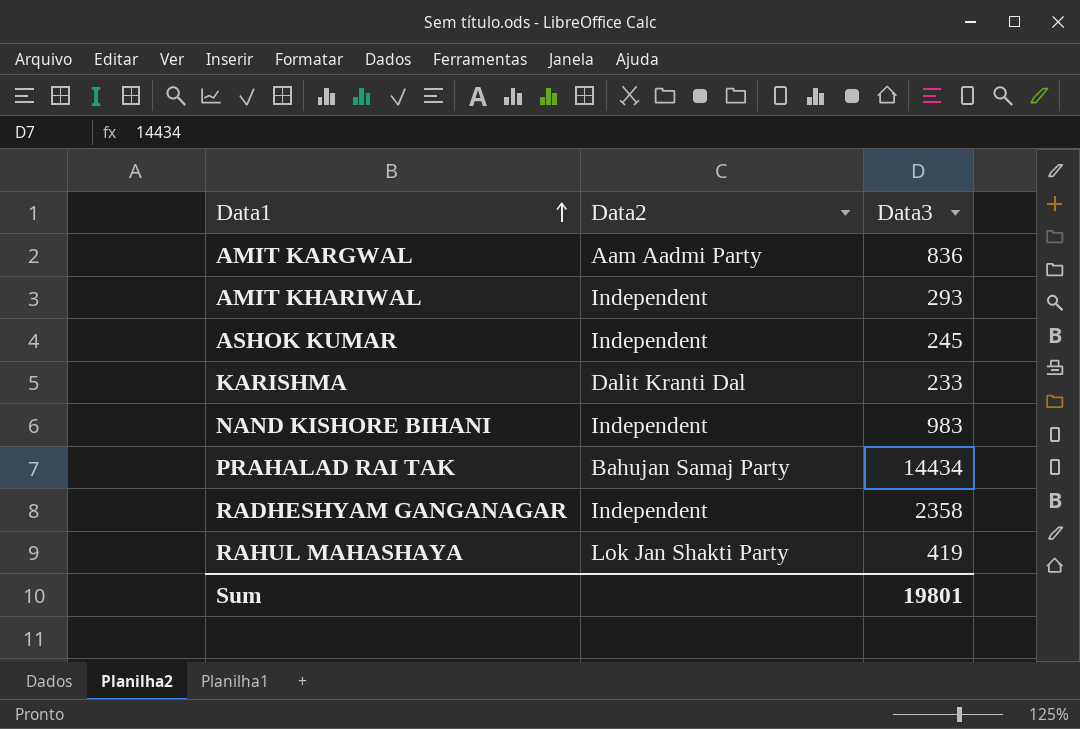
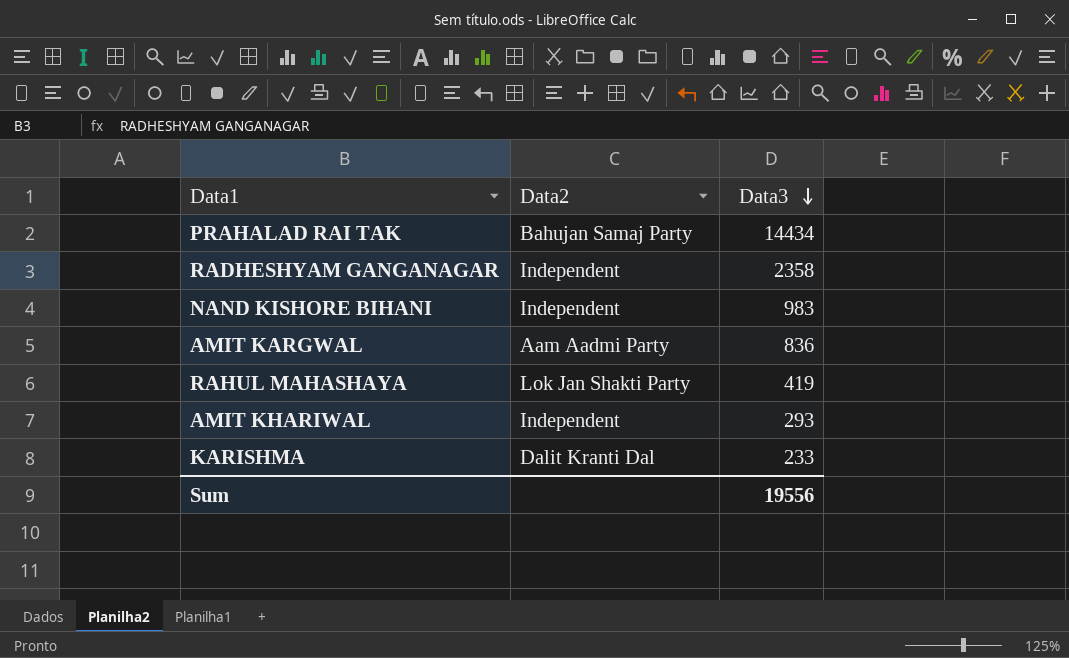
row order: Data1 ascending -> Data3 descending
row ASHOK KUMAR: Independent | 245 -> none
Sum | Data3: 19801 -> 19556

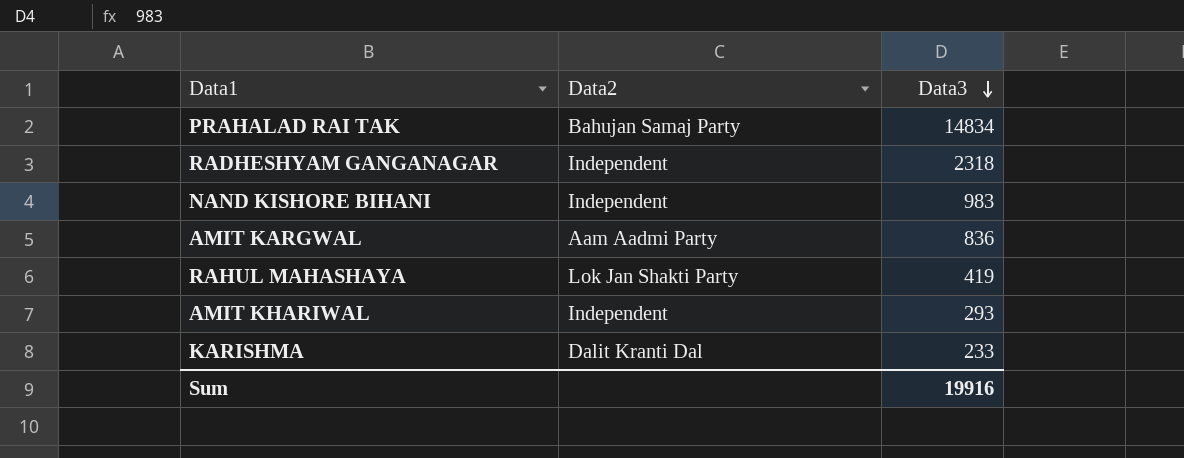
PRAHALAD RAI TAK | Data3: 14434 -> 14834
RADHESHYAM GANGANAGAR | Data3: 2358 -> 2318
Sum | Data3: 19556 -> 19916

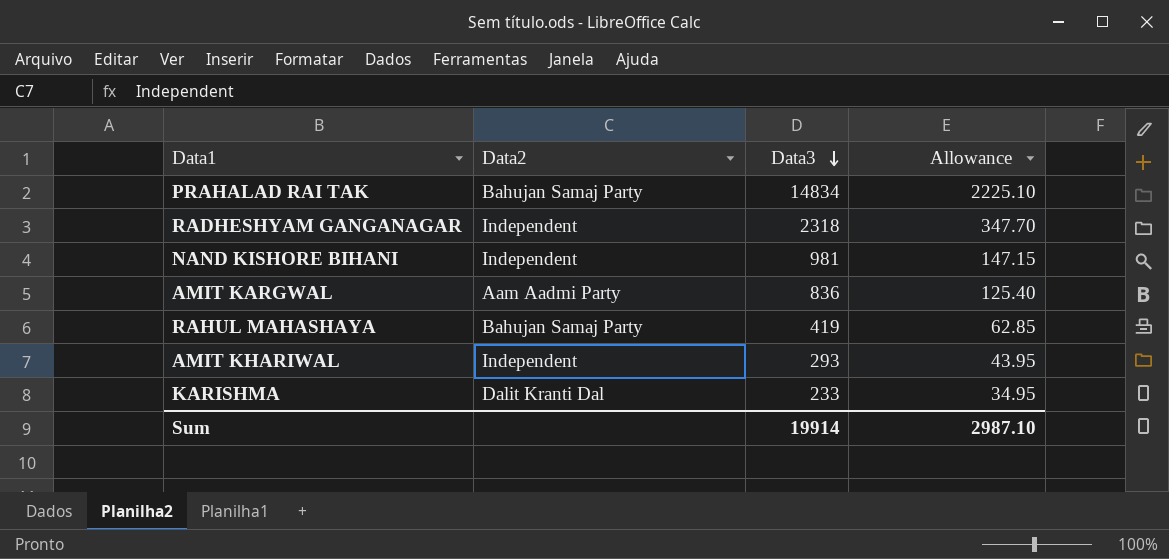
column Allowance | formula: none -> [Data3] * 0.15
NAND KISHORE BIHANI | Data3: 983 -> 981
RAHUL MAHASHAYA | Data2: Lok Jan Shakti Party -> Bahujan Samaj Party
Sum | Data3: 19916 -> 19914

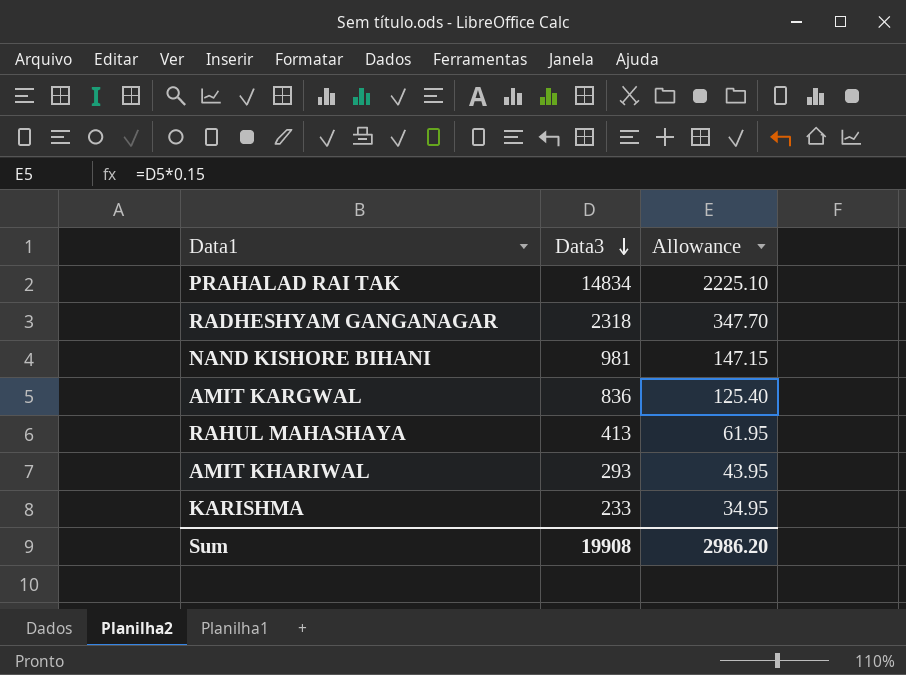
column Data2 | position: 2 -> none
RAHUL MAHASHAYA | Data3: 419 -> 413
RAHUL MAHASHAYA | Allowance: 62.85 -> 61.95
Sum | Data3: 19914 -> 19908
Sum | Allowance: 2987.10 -> 2986.20

